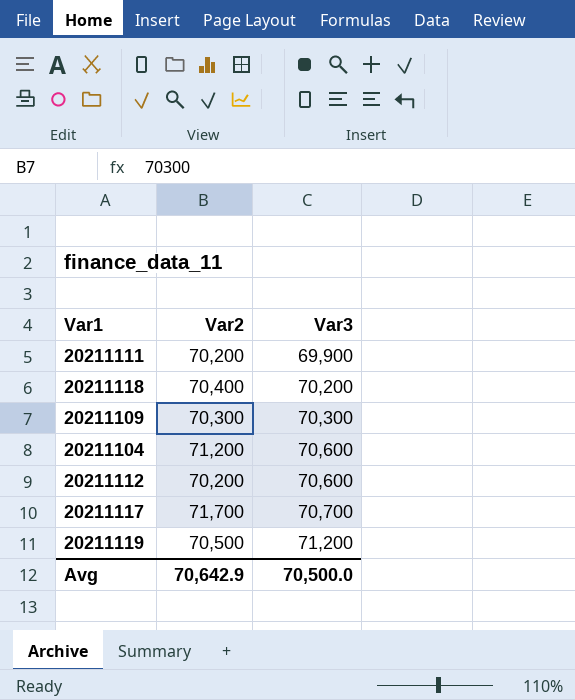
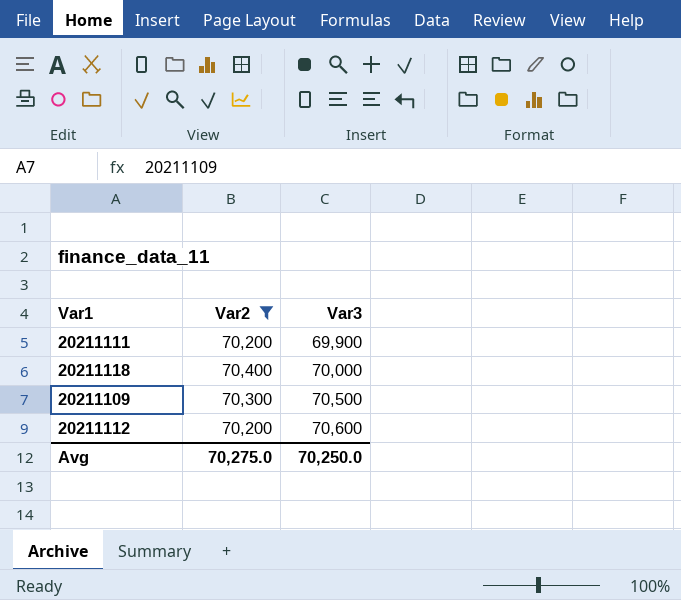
filter: none -> Var2 <= 70,400
20211118 | Var3: 70,200 -> 70,000
20211109 | Var3: 70,300 -> 70,500
Avg | Var2: 70,642.9 -> 70,275.0
Avg | Var3: 70,500.0 -> 70,250.0

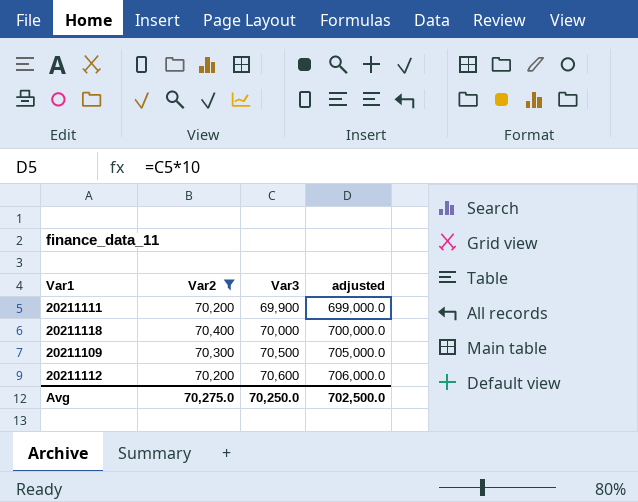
column adjusted | formula: none -> [Var3] * 10

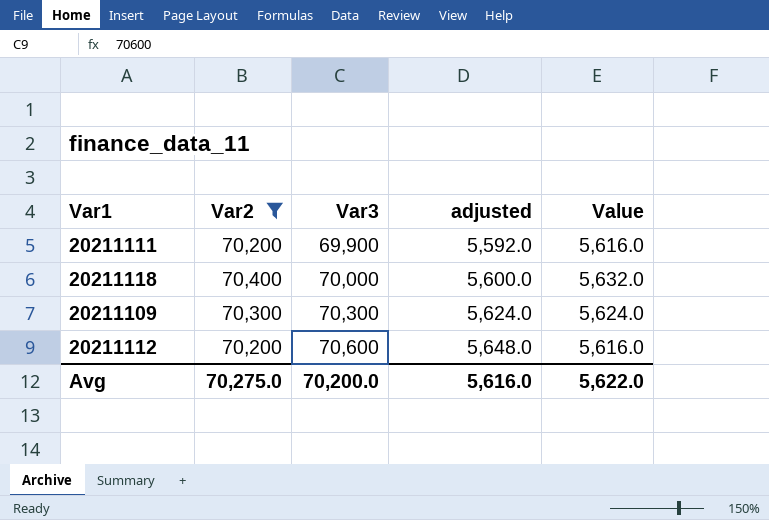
column adjusted | formula: [Var3] * 10 -> [Var3] * 0.08
column Value | formula: none -> [Var2] * 0.08
20211109 | Var3: 70,500 -> 70,300
Avg | Var3: 70,250.0 -> 70,200.0
Avg | adjusted: 702,500.0 -> 5,616.0

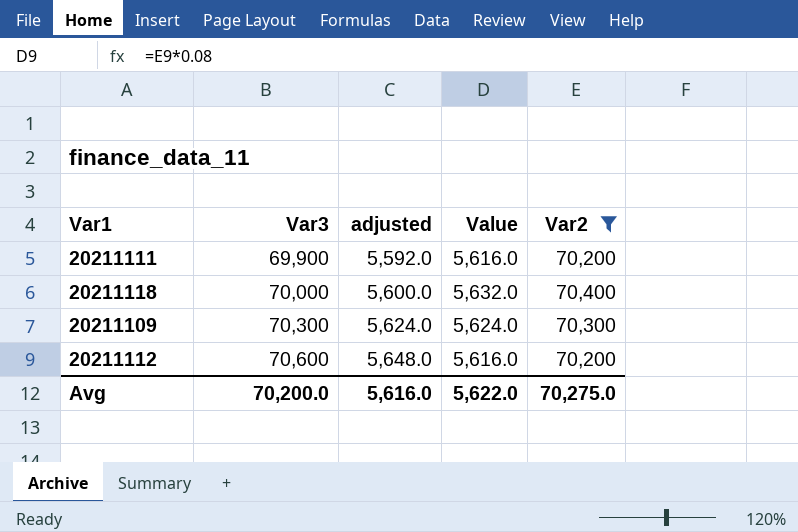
column Var2 | position: 2 -> 5

